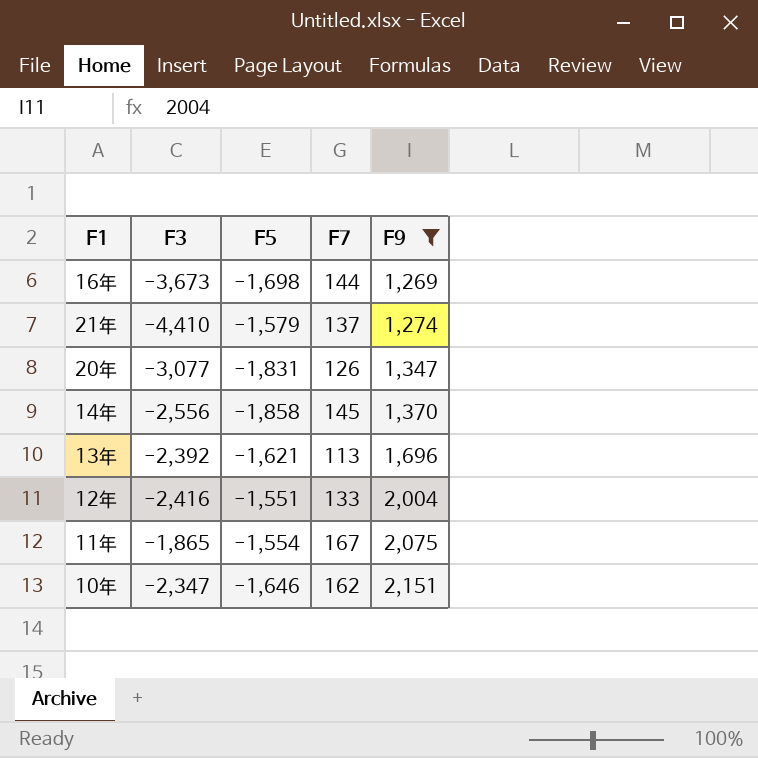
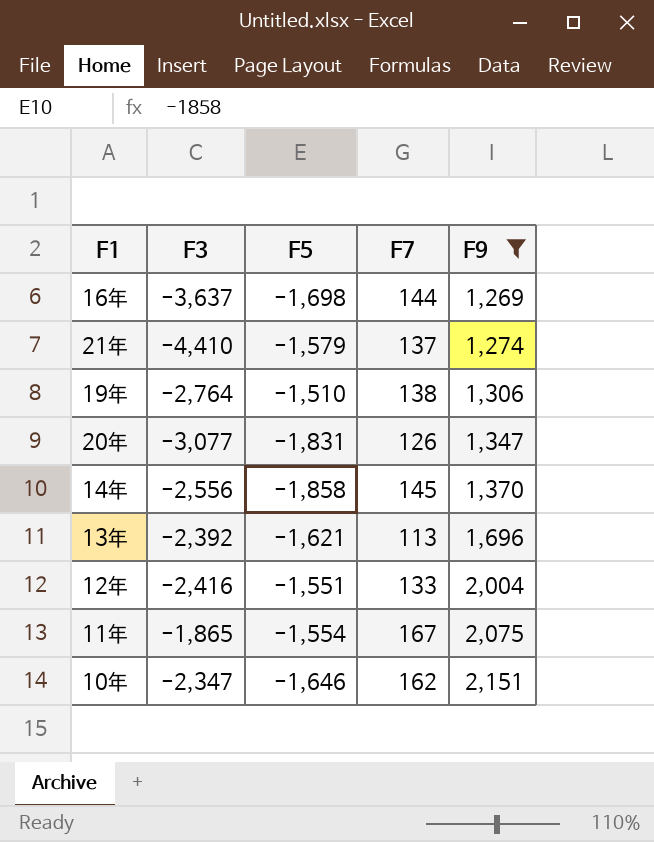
16年 | F3: -3,673 -> -3,637
row 19年: none -> -2,764 | -1,510 | 138 | 1,306

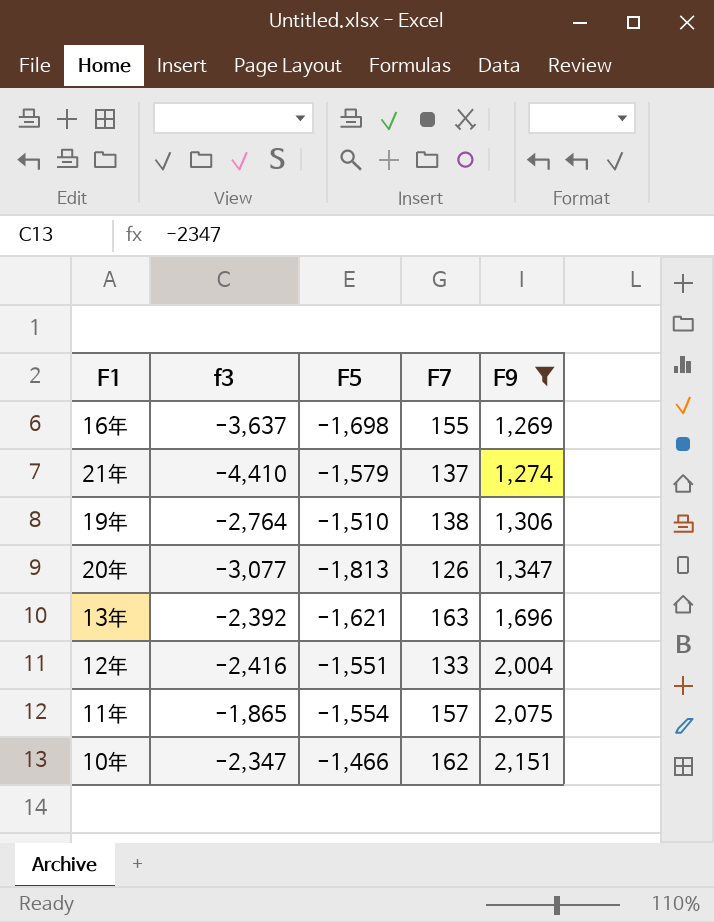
column name: F3 -> f3
row 14年: -2,556 | -1,858 | 145 | 1,370 -> none
16年 | F7: 144 -> 155
20年 | F5: -1,831 -> -1,813
13年 | F7: 113 -> 163
11年 | F7: 167 -> 157
10年 | F5: -1,646 -> -1,466

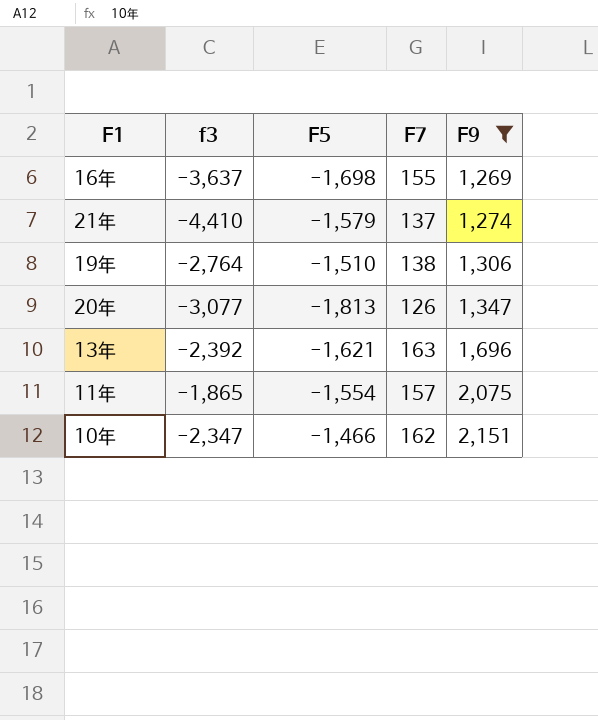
row 12年: -2,416 | -1,551 | 133 | 2,004 -> none

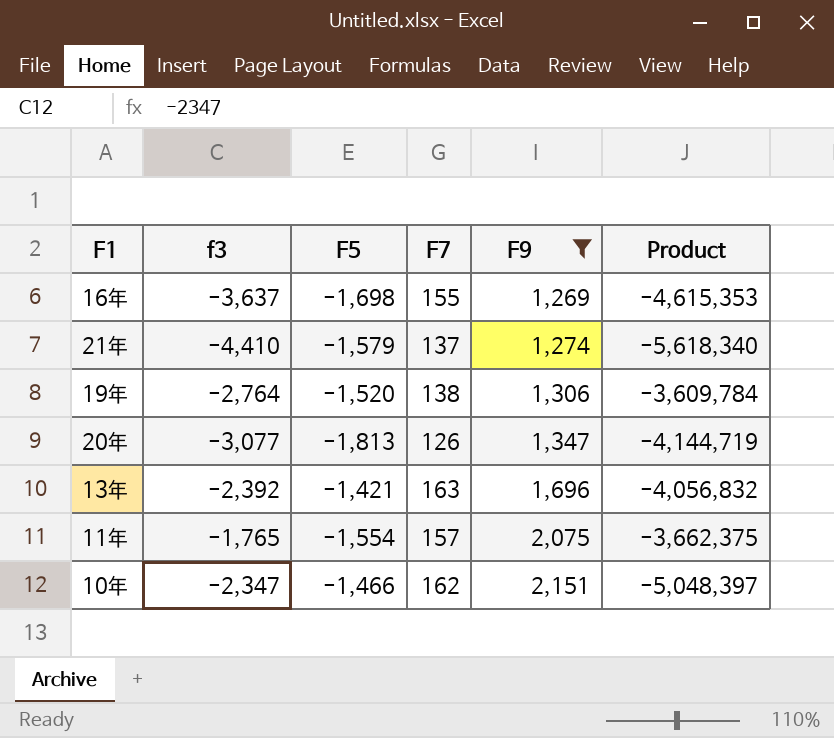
column Product | formula: none -> [f3] * [F9]
19年 | F5: -1,510 -> -1,520
13年 | F5: -1,621 -> -1,421
11年 | f3: -1,865 -> -1,765

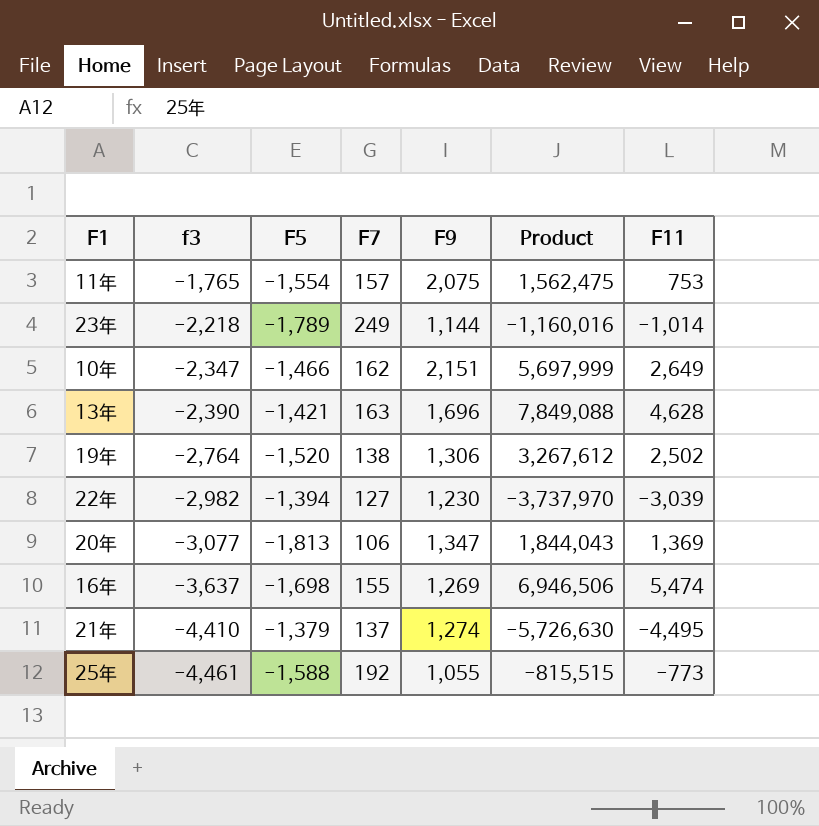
filter: F9 >= 1,269 -> none
row order: F9 ascending -> f3 descending
column Product | formula: [f3] * [F9] -> [F9] * [F11]
column F11 | position: none -> 7
13年 | f3: -2,392 -> -2,390
20年 | F7: 126 -> 106
21年 | F5: -1,579 -> -1,379

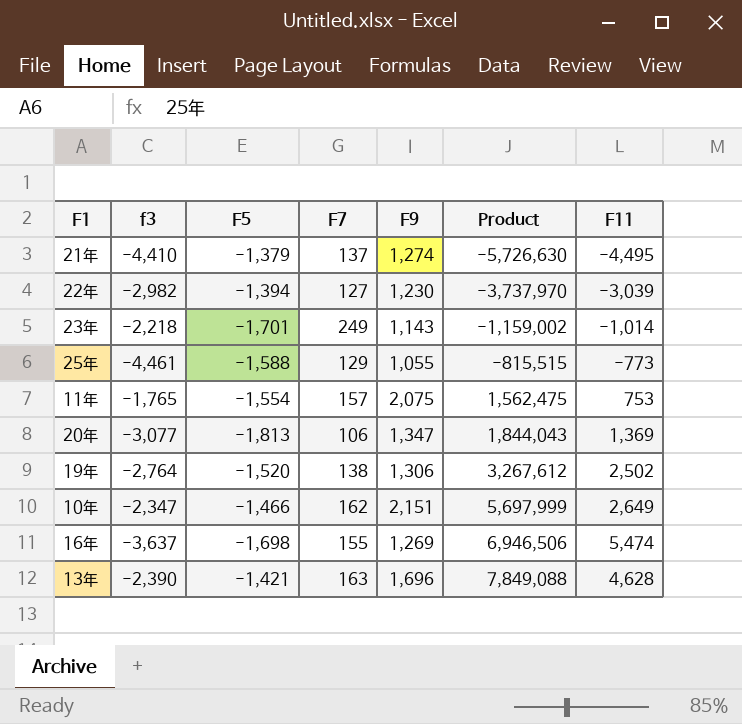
row order: f3 descending -> Product ascending
23年 | F5: -1,789 -> -1,701
23年 | F9: 1,144 -> 1,143
23年 | Product: -1,160,016 -> -1,159,002
25年 | F7: 192 -> 129

